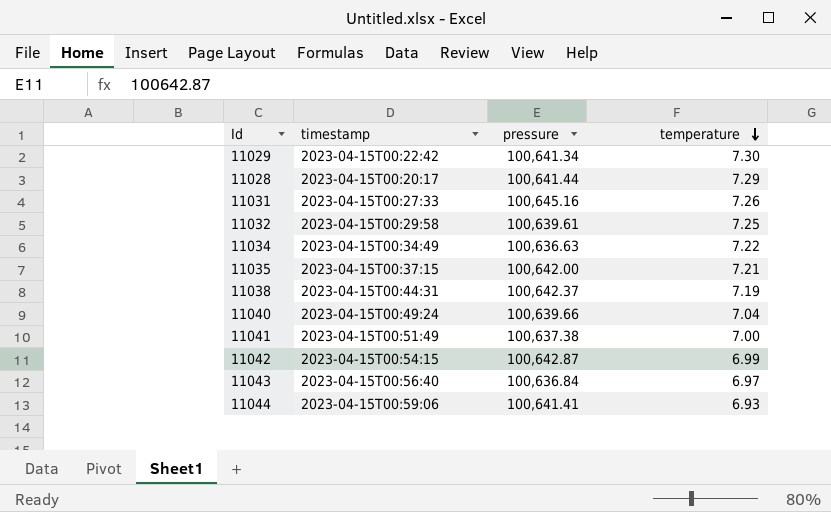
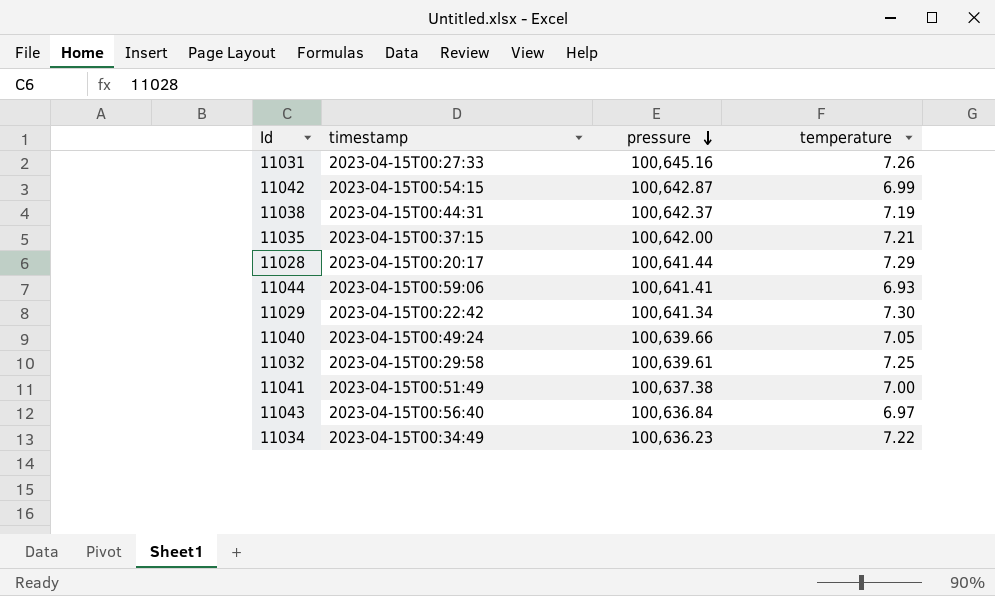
row order: temperature descending -> pressure descending
11040 | temperature: 7.04 -> 7.05
11034 | pressure: 100,636.63 -> 100,636.23

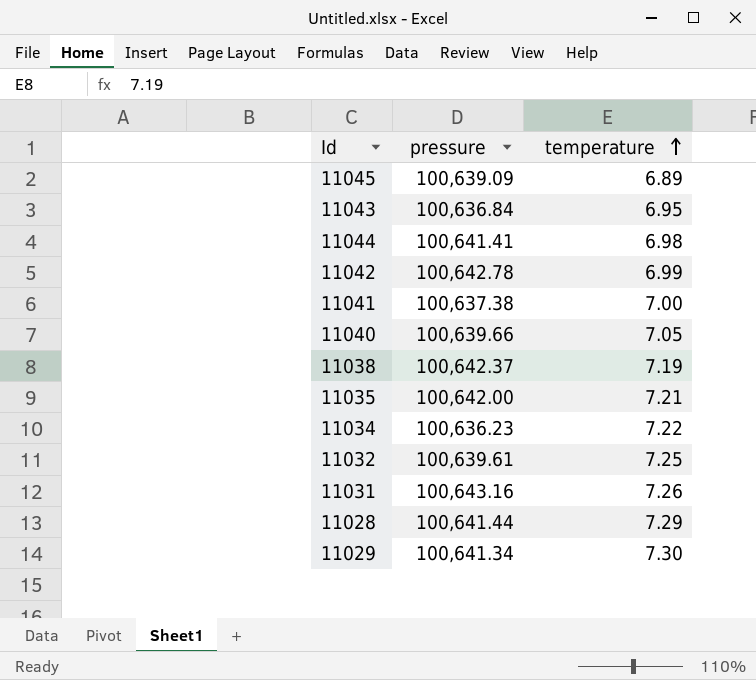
row order: pressure descending -> temperature ascending
column timestamp | position: 2 -> none
row 11045: none -> 100,639.09 | 6.89
11043 | temperature: 6.97 -> 6.95
11044 | temperature: 6.93 -> 6.98
11042 | pressure: 100,642.87 -> 100,642.78
11031 | pressure: 100,645.16 -> 100,643.16

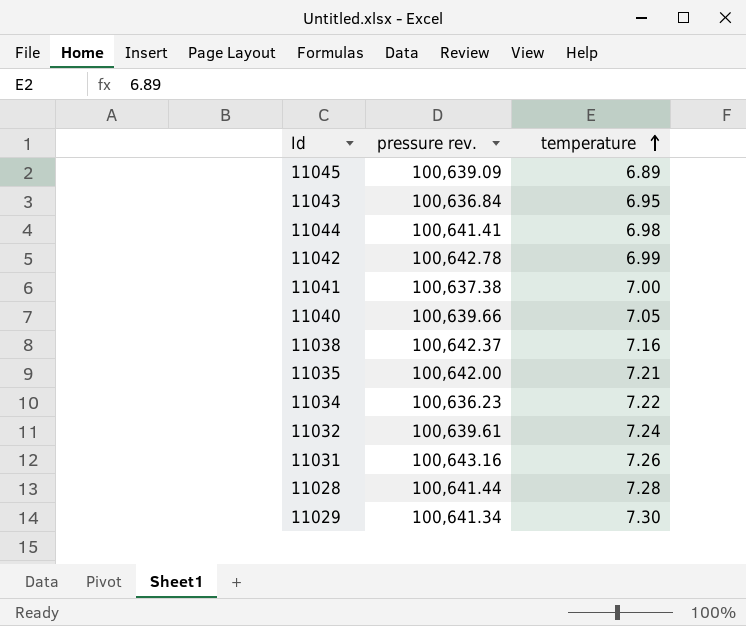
column name: pressure -> pressure rev.
11038 | temperature: 7.19 -> 7.16
11032 | temperature: 7.25 -> 7.24
11028 | temperature: 7.29 -> 7.28

